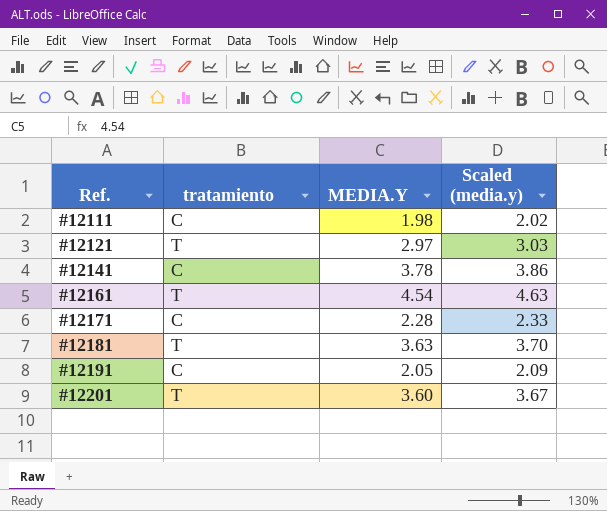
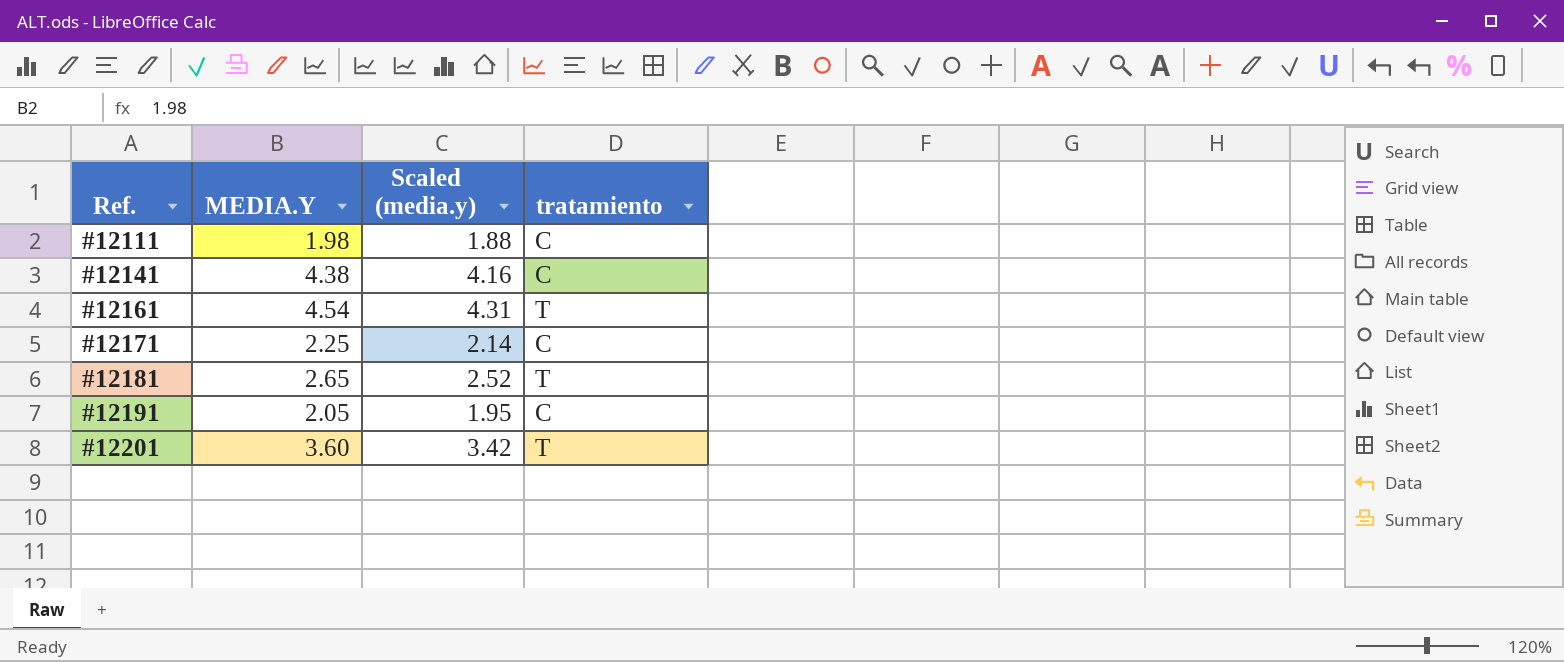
column Scaled (media.y) | formula: [MEDIA.Y] * 1.02 -> [MEDIA.Y] * 0.95
column tratamiento | position: 2 -> 4
row #12121: T | 2.97 | 3.03 -> none
#12141 | MEDIA.Y: 3.78 -> 4.38
#12171 | MEDIA.Y: 2.28 -> 2.25
#12181 | MEDIA.Y: 3.63 -> 2.65

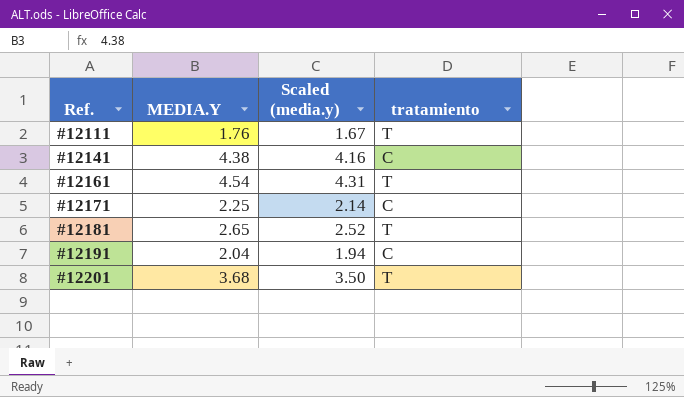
#12111 | MEDIA.Y: 1.98 -> 1.76
#12111 | Scaled (media.y): 1.88 -> 1.67
#12111 | tratamiento: C -> T
#12191 | MEDIA.Y: 2.05 -> 2.04
#12191 | Scaled (media.y): 1.95 -> 1.94
#12201 | MEDIA.Y: 3.60 -> 3.68
#12201 | Scaled (media.y): 3.42 -> 3.50

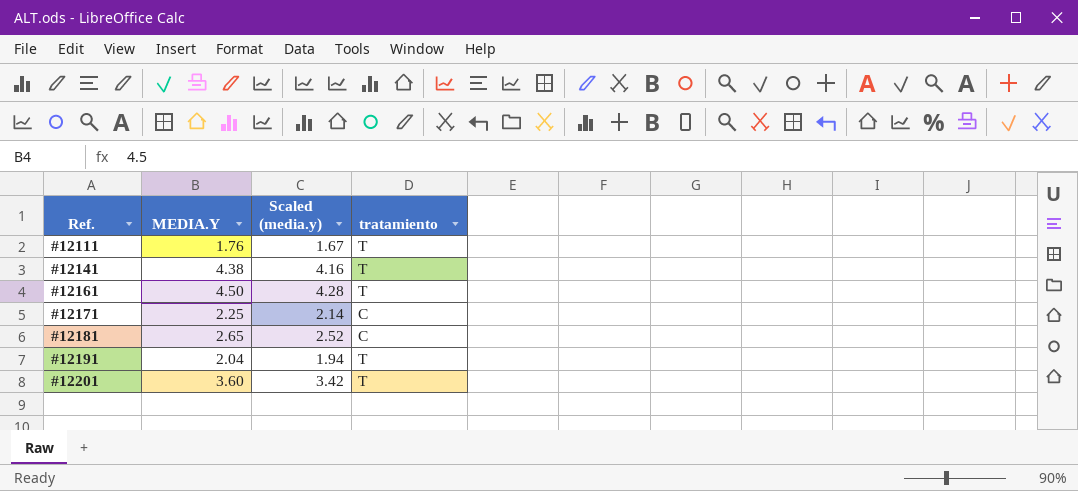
#12141 | tratamiento: C -> T
#12161 | MEDIA.Y: 4.54 -> 4.50
#12161 | Scaled (media.y): 4.31 -> 4.28
#12181 | tratamiento: T -> C
#12191 | tratamiento: C -> T
#12201 | MEDIA.Y: 3.68 -> 3.60
#12201 | Scaled (media.y): 3.50 -> 3.42

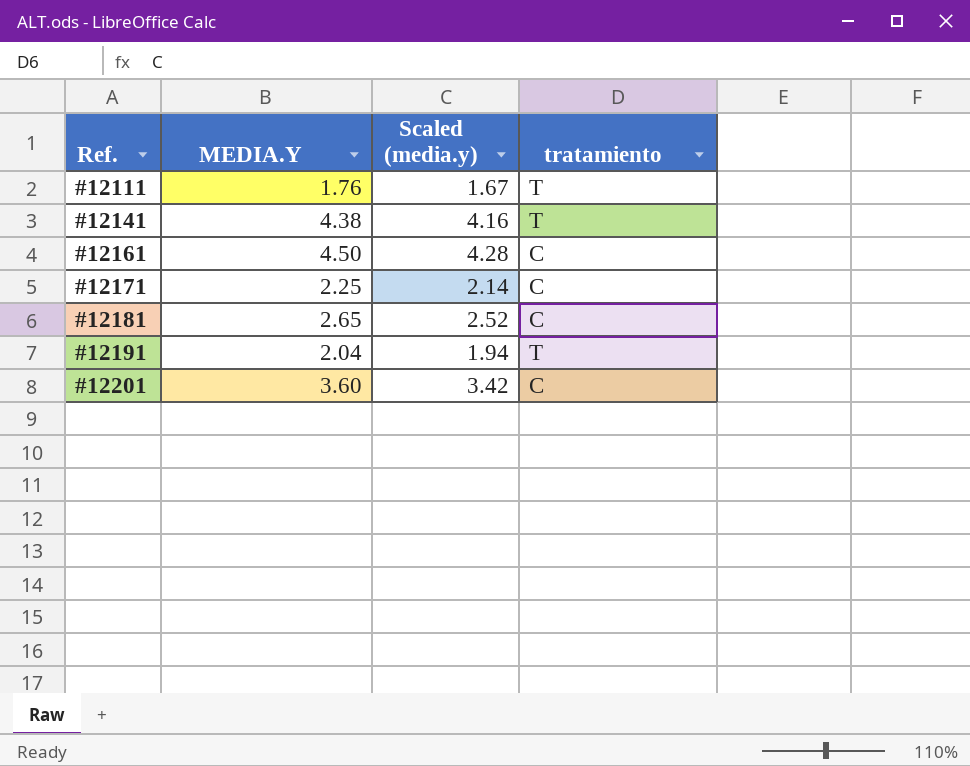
#12161 | tratamiento: T -> C
#12201 | tratamiento: T -> C

